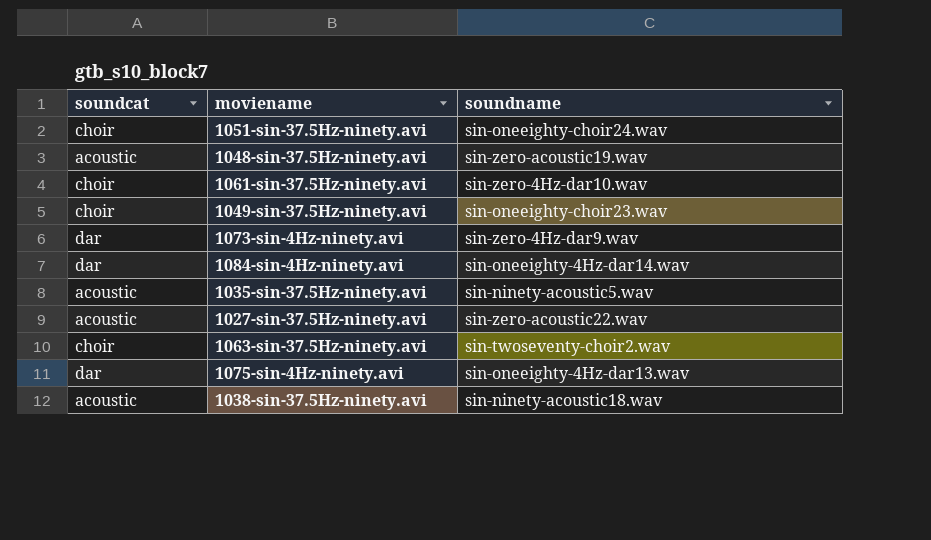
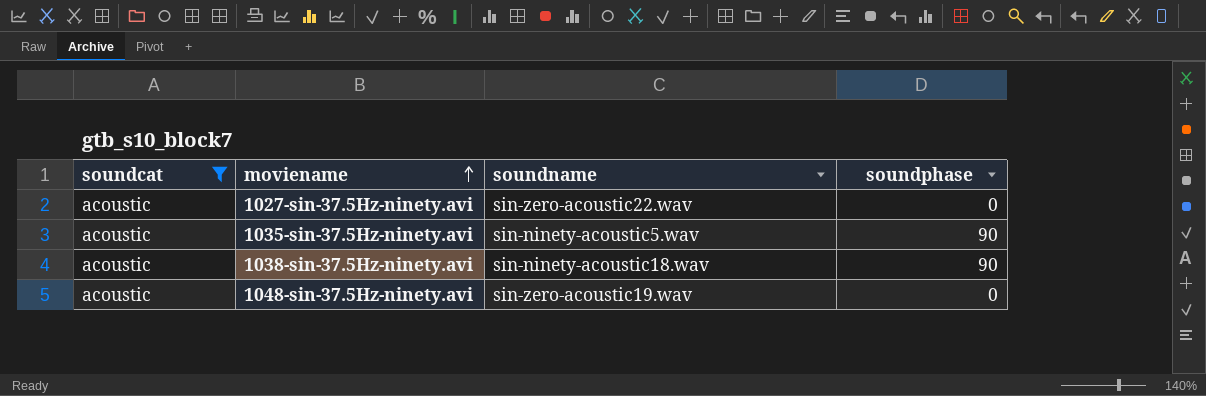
filter: none -> soundcat = acoustic
row order: none -> moviename ascending
column soundphase | position: none -> 4

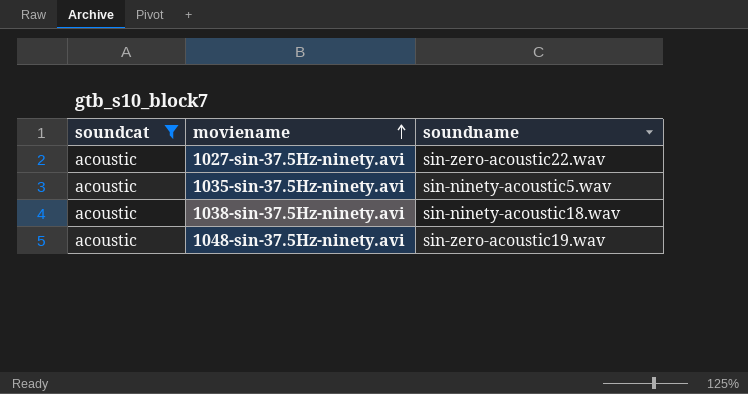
column soundphase | position: 4 -> none

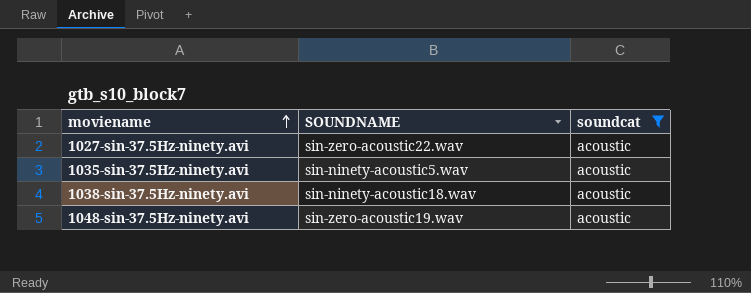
column name: soundname -> SOUNDNAME
column soundcat | position: 1 -> 3

